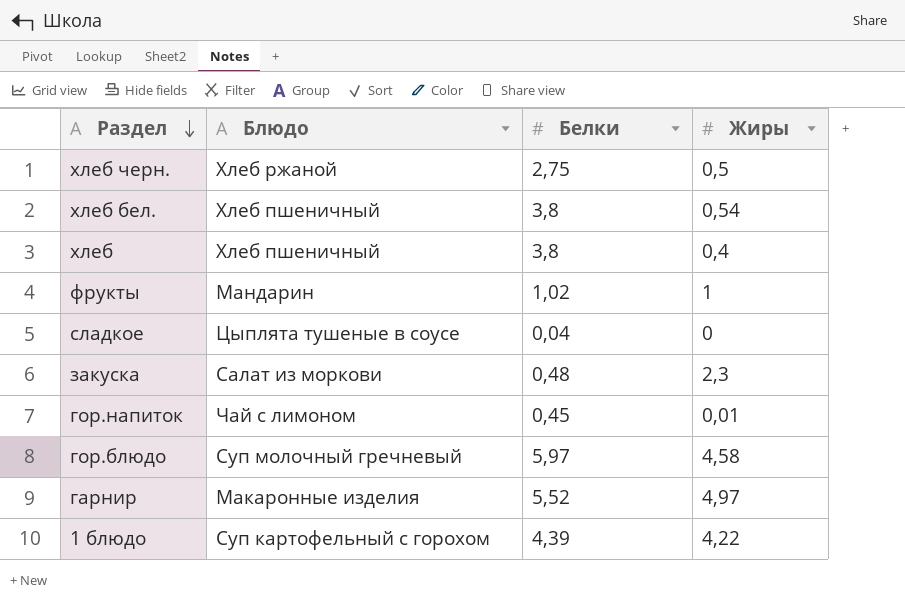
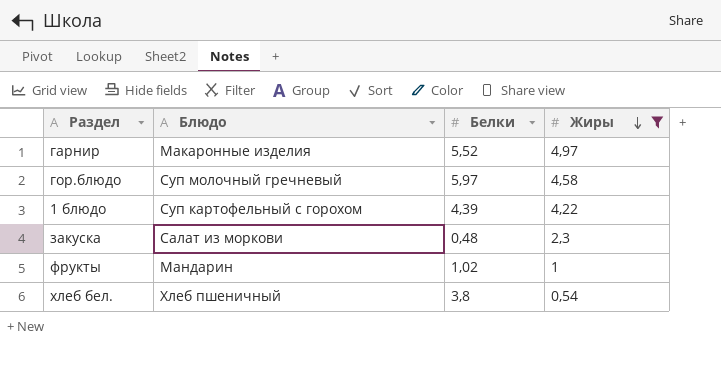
filter: none -> Жиры >= 0,54
row order: Раздел descending -> Жиры descending

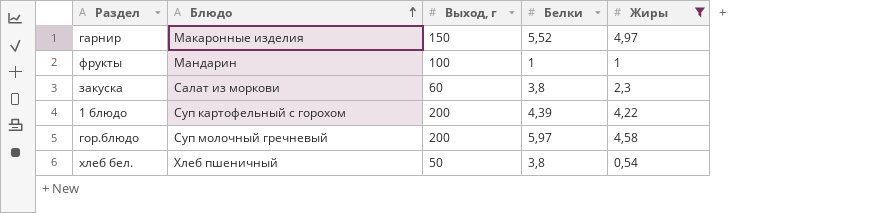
row order: Жиры descending -> Блюдо ascending
column Выход, г | position: none -> 3
фрукты | Белки: 1,02 -> 1
закуска | Белки: 0,48 -> 3,8

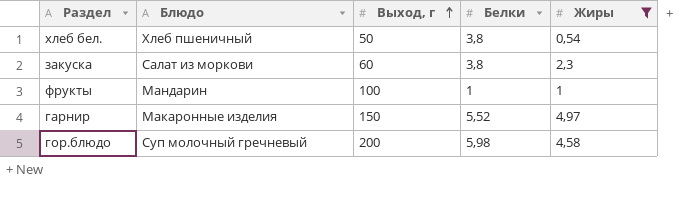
row order: Блюдо ascending -> Выход, г ascending
row 1 блюдо: Суп картофельный с горохом | 200 | 4,39 | 4,22 -> none
гор.блюдо | Белки: 5,97 -> 5,98

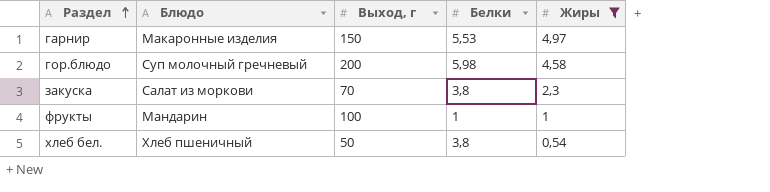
row order: Выход, г ascending -> Раздел ascending
гарнир | Белки: 5,52 -> 5,53
закуска | Выход, г: 60 -> 70

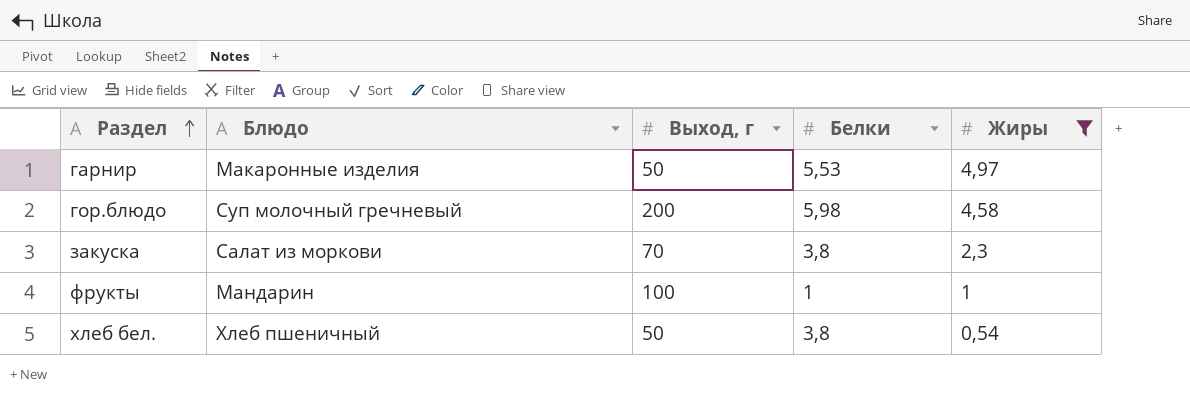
гарнир | Выход, г: 150 -> 50

